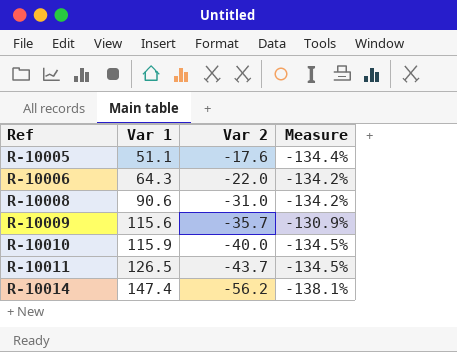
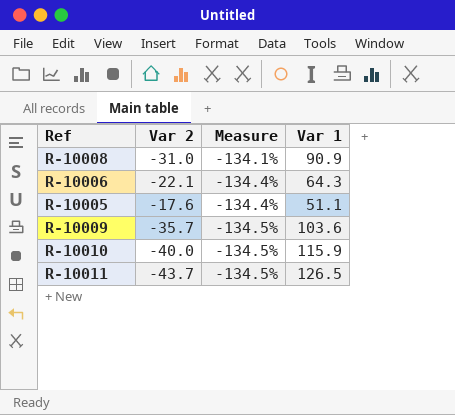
row order: Ref ascending -> Measure descending
column Var 1 | position: 2 -> 4
row R-10014: 147.4 | -56.2 | -138.1% -> none
R-10008 | Measure: -134.2% -> -134.1%
R-10008 | Var 1: 90.6 -> 90.9
R-10006 | Var 2: -22.0 -> -22.1
R-10006 | Measure: -134.2% -> -134.4%
R-10009 | Measure: -130.9% -> -134.5%
R-10009 | Var 1: 115.6 -> 103.6

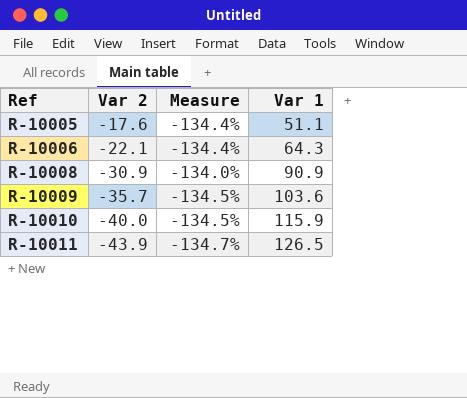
row order: Measure descending -> Ref ascending
R-10008 | Var 2: -31.0 -> -30.9
R-10008 | Measure: -134.1% -> -134.0%
R-10011 | Var 2: -43.7 -> -43.9
R-10011 | Measure: -134.5% -> -134.7%

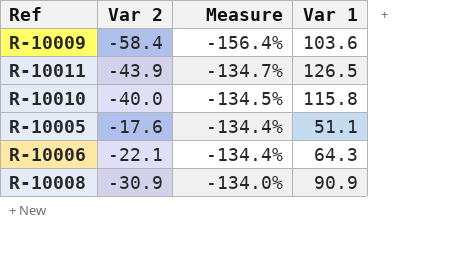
row order: Ref ascending -> Measure ascending
R-10009 | Var 2: -35.7 -> -58.4
R-10009 | Measure: -134.5% -> -156.4%
R-10010 | Var 1: 115.9 -> 115.8

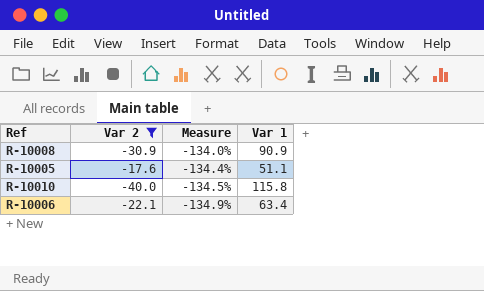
filter: none -> Var 2 >= -40.0
row order: Measure ascending -> Measure descending
R-10006 | Measure: -134.4% -> -134.9%
R-10006 | Var 1: 64.3 -> 63.4

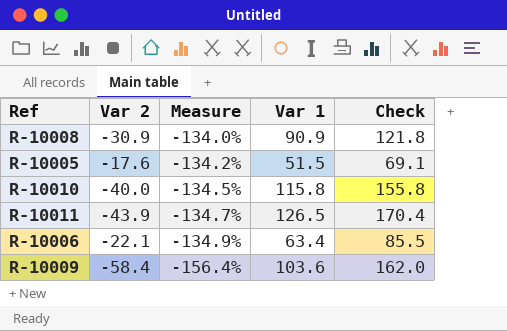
filter: Var 2 >= -40.0 -> none
column Check | formula: none -> [Var 1] - [Var 2]
R-10005 | Measure: -134.4% -> -134.2%
R-10005 | Var 1: 51.1 -> 51.5

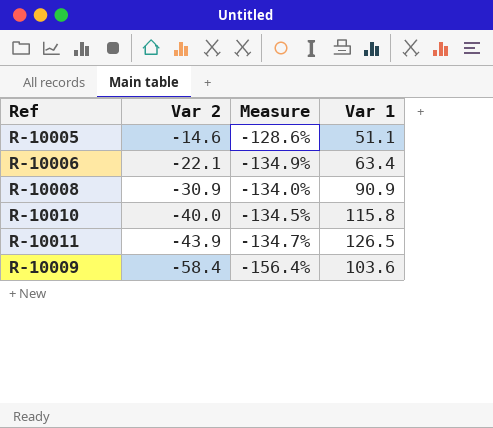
row order: Measure descending -> Var 2 descending
column Check | formula: [Var 1] - [Var 2] -> none
R-10005 | Var 2: -17.6 -> -14.6
R-10005 | Measure: -134.2% -> -128.6%
R-10005 | Var 1: 51.5 -> 51.1

